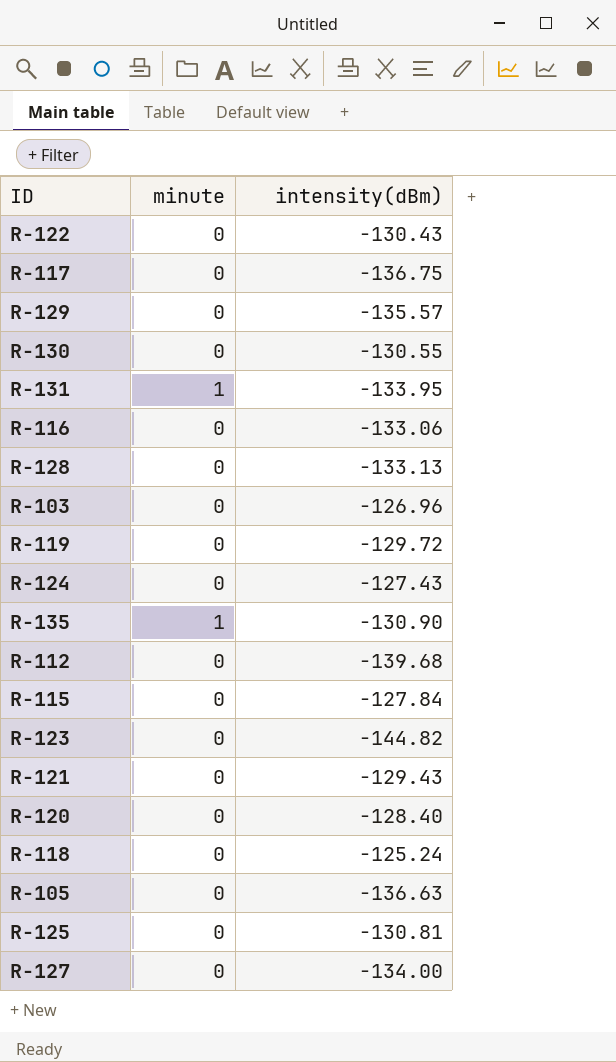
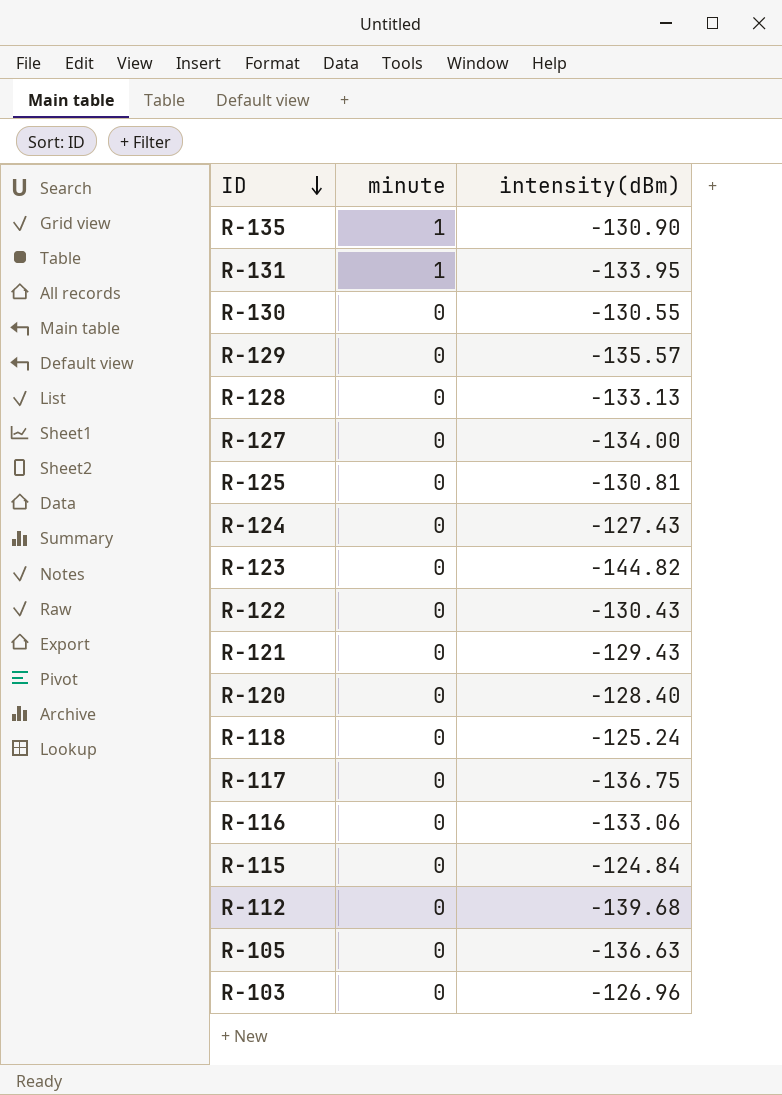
row order: none -> ID descending
row R-119: 0 | -129.72 -> none
R-115 | intensity(dBm): -127.84 -> -124.84

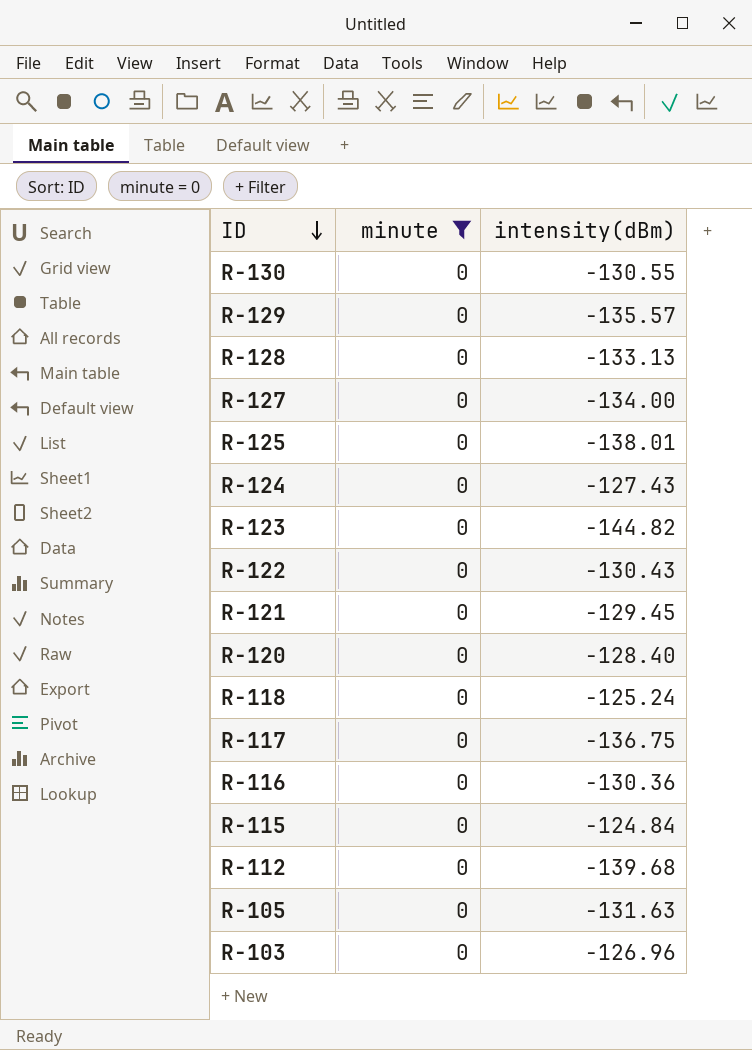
filter: none -> minute = 0
R-125 | intensity(dBm): -130.81 -> -138.01
R-121 | intensity(dBm): -129.43 -> -129.45
R-116 | intensity(dBm): -133.06 -> -130.36
R-105 | intensity(dBm): -136.63 -> -131.63

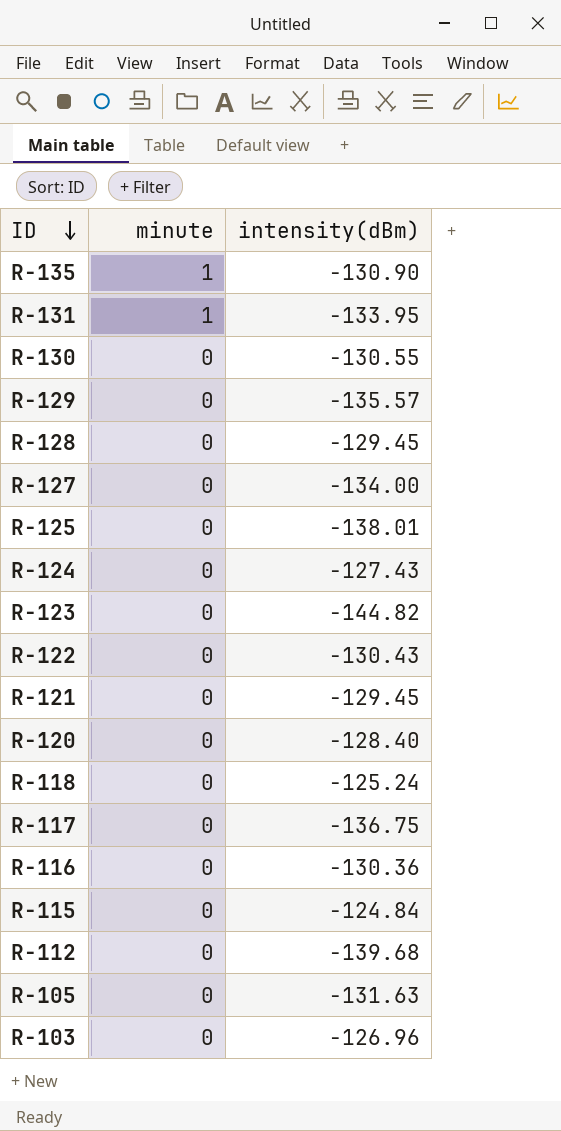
filter: minute = 0 -> none
R-128 | intensity(dBm): -133.13 -> -129.45

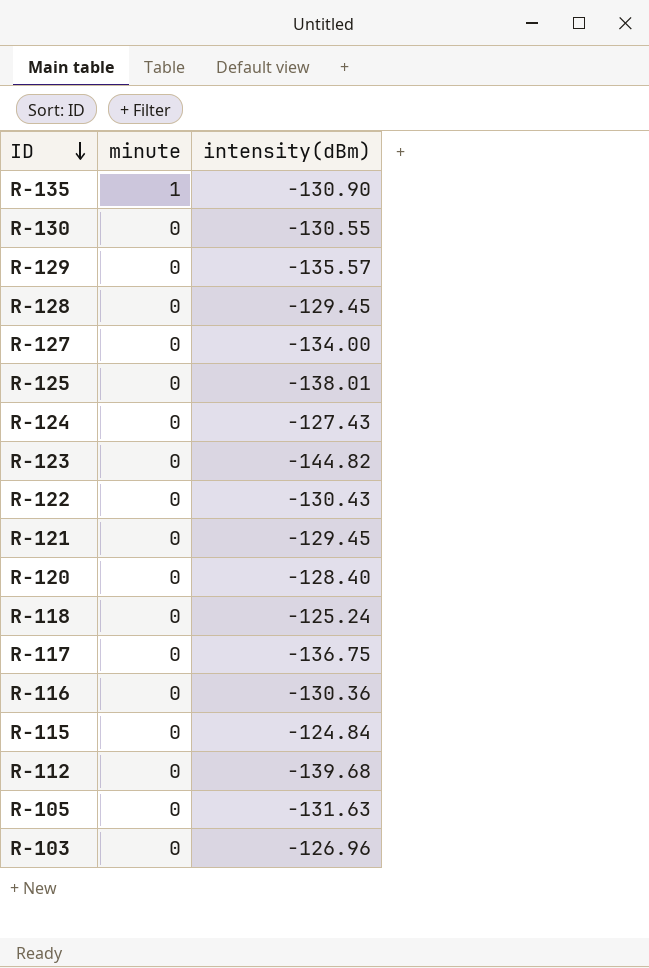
row R-131: 1 | -133.95 -> none

